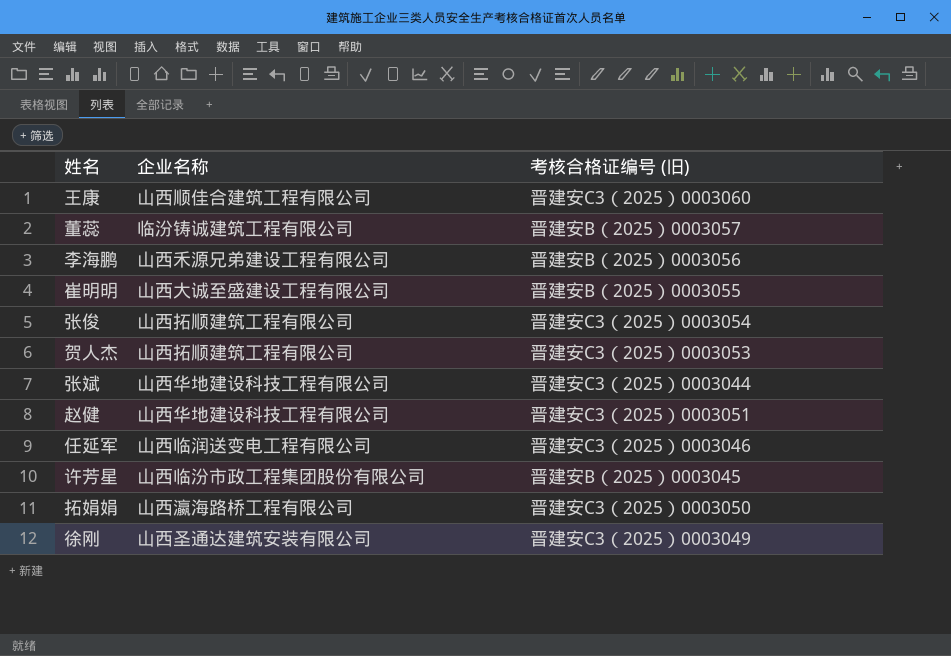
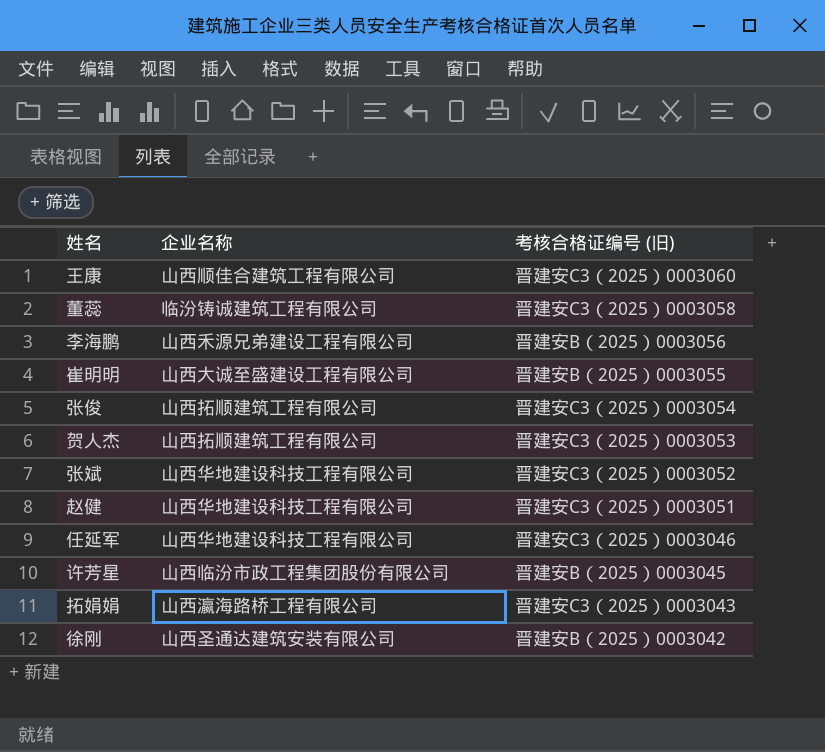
董蕊 | 考核合格证编号 (旧): 晋建安B（2025）0003057 -> 晋建安C3（2025）0003058
张斌 | 考核合格证编号 (旧): 晋建安C3（2025）0003044 -> 晋建安C3（2025）0003052
任延军 | 企业名称: 山西临润送变电工程有限公司 -> 山西华地建设科技工程有限公司
拓娟娟 | 考核合格证编号 (旧): 晋建安C3（2025）0003050 -> 晋建安C3（2025）0003043
徐刚 | 考核合格证编号 (旧): 晋建安C3（2025）0003049 -> 晋建安B（2025）0003042

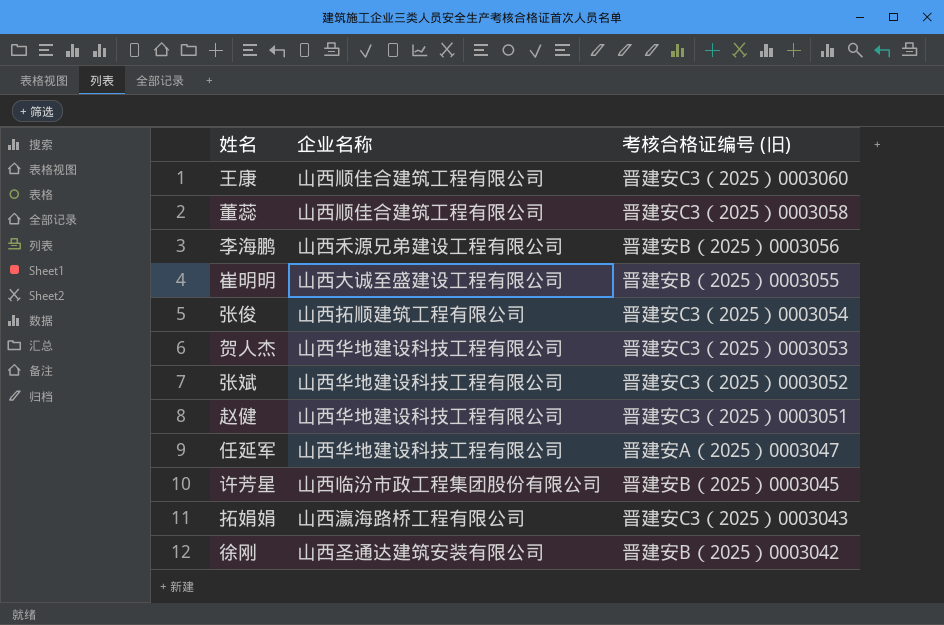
董蕊 | 企业名称: 临汾铸诚建筑工程有限公司 -> 山西顺佳合建筑工程有限公司
贺人杰 | 企业名称: 山西拓顺建筑工程有限公司 -> 山西华地建设科技工程有限公司
任延军 | 考核合格证编号 (旧): 晋建安C3（2025）0003046 -> 晋建安A（2025）0003047

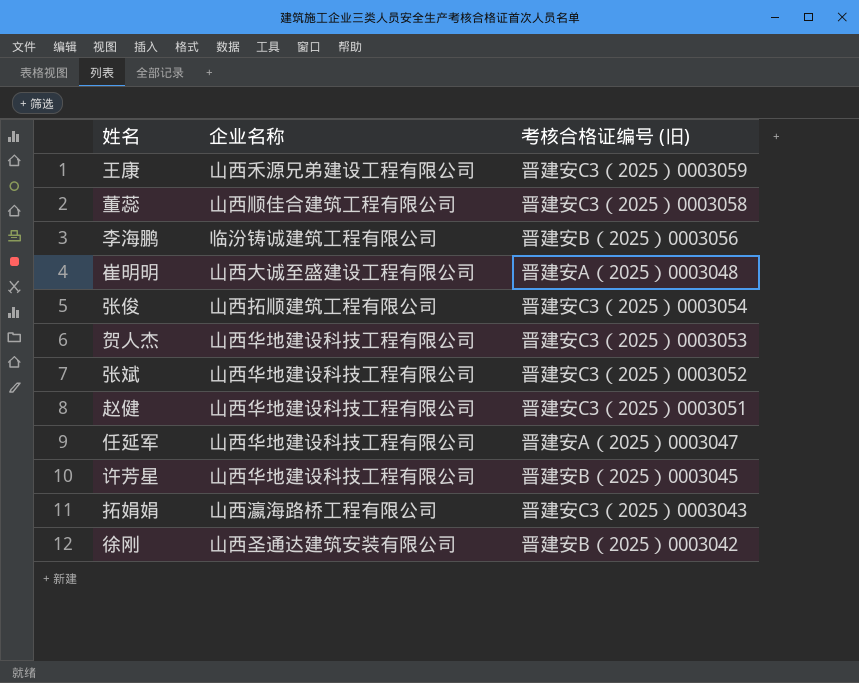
王康 | 企业名称: 山西顺佳合建筑工程有限公司 -> 山西禾源兄弟建设工程有限公司
王康 | 考核合格证编号 (旧): 晋建安C3（2025）0003060 -> 晋建安C3（2025）0003059
李海鹏 | 企业名称: 山西禾源兄弟建设工程有限公司 -> 临汾铸诚建筑工程有限公司
崔明明 | 考核合格证编号 (旧): 晋建安B（2025）0003055 -> 晋建安A（2025）0003048
许芳星 | 企业名称: 山西临汾市政工程集团股份有限公司 -> 山西华地建设科技工程有限公司

